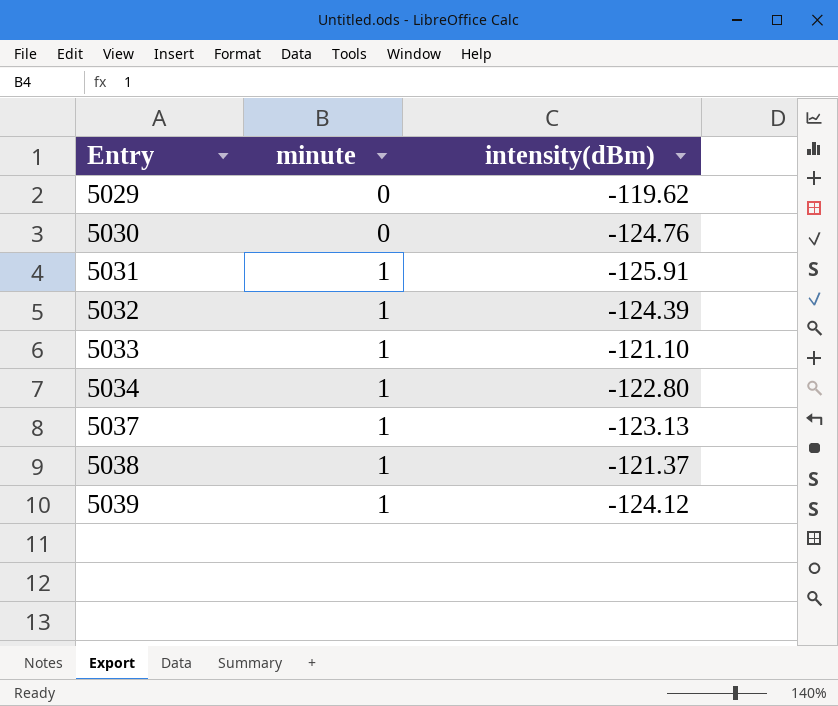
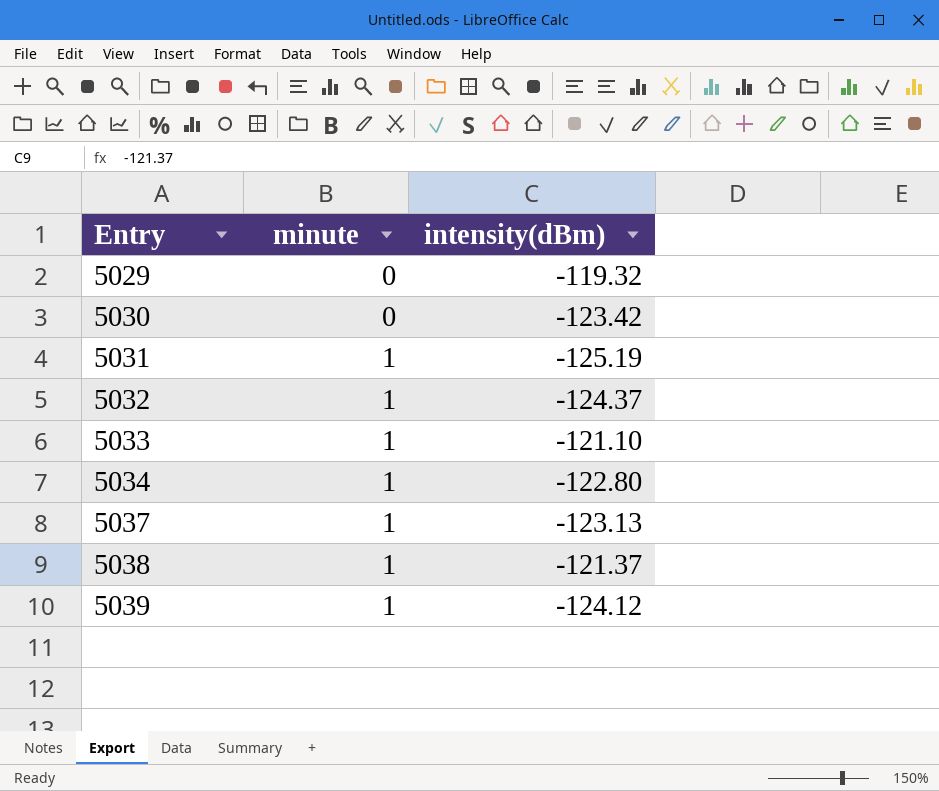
5029 | intensity(dBm): -119.62 -> -119.32
5030 | intensity(dBm): -124.76 -> -123.42
5031 | intensity(dBm): -125.91 -> -125.19
5032 | intensity(dBm): -124.39 -> -124.37

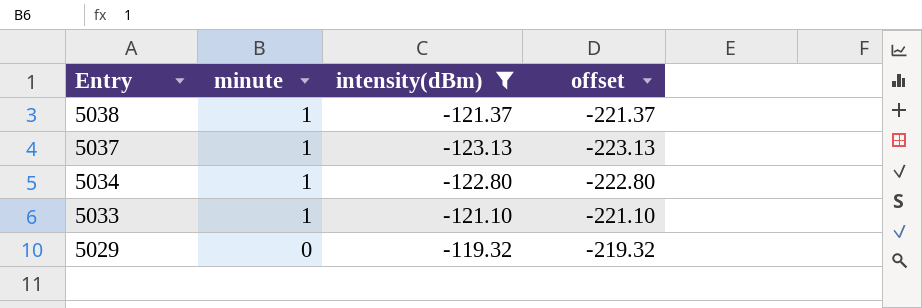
filter: none -> intensity(dBm) >= -123.13
row order: Entry ascending -> Entry descending
column offset | formula: none -> [intensity(dBm)] - 100

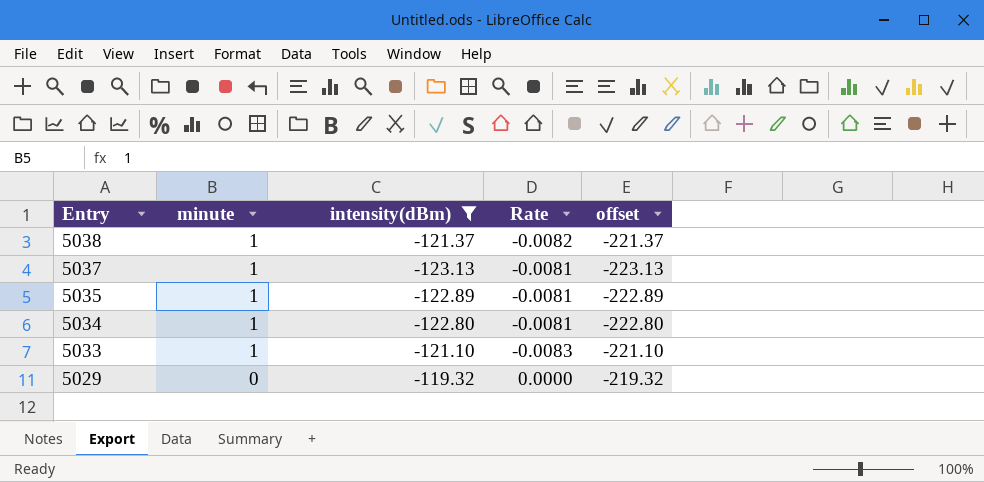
column Rate | formula: none -> [minute] / [intensity(dBm)]
row 5035: none -> 1 | -122.89 | -0.0081 | -222.89

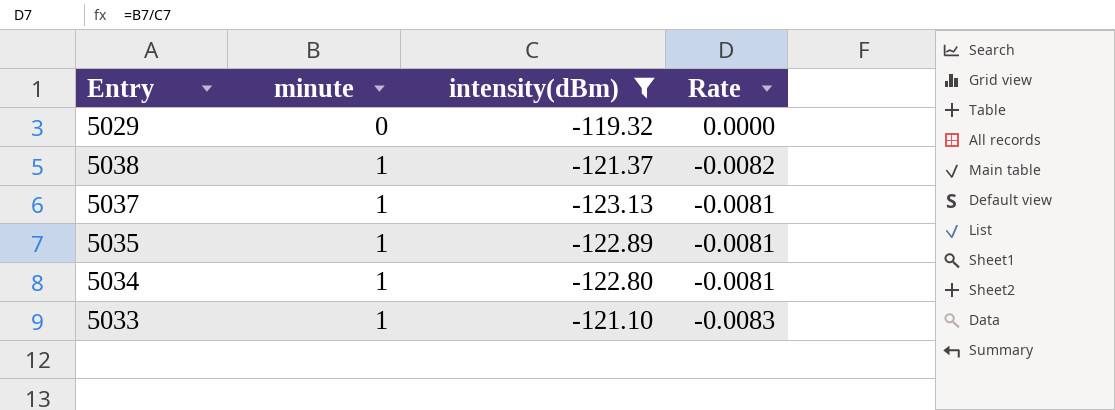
row order: Entry descending -> minute ascending
column offset | formula: [intensity(dBm)] - 100 -> none

